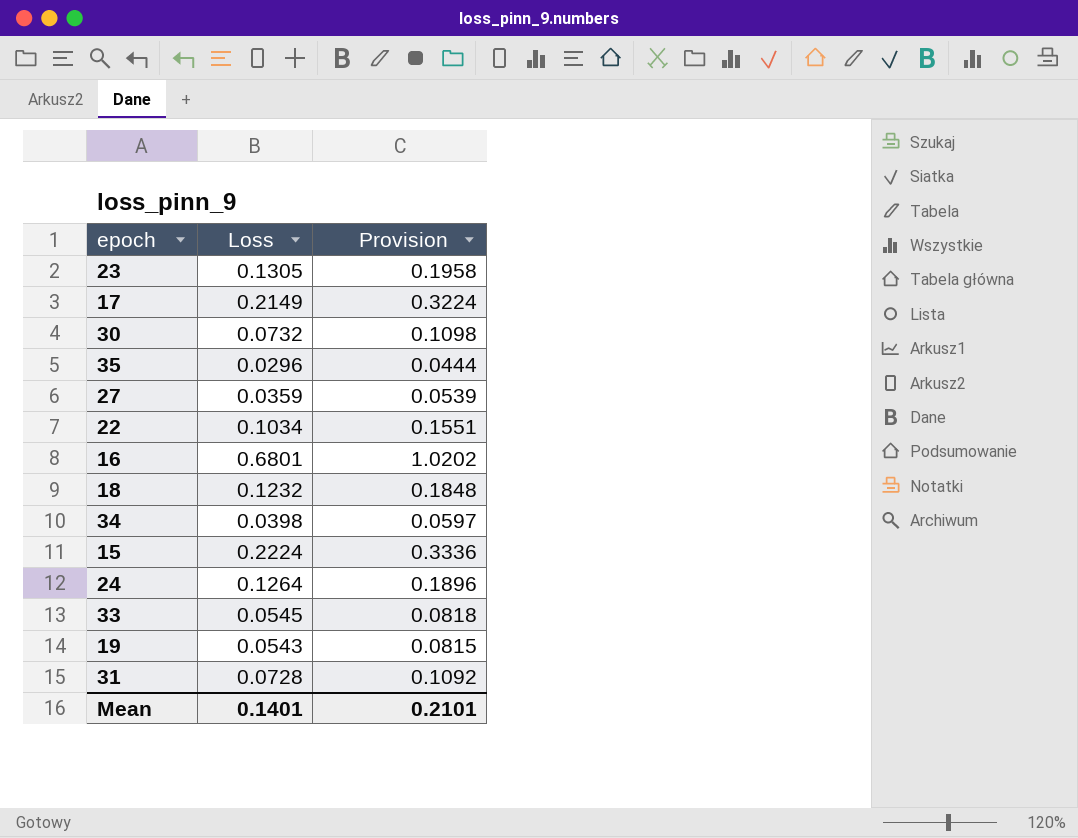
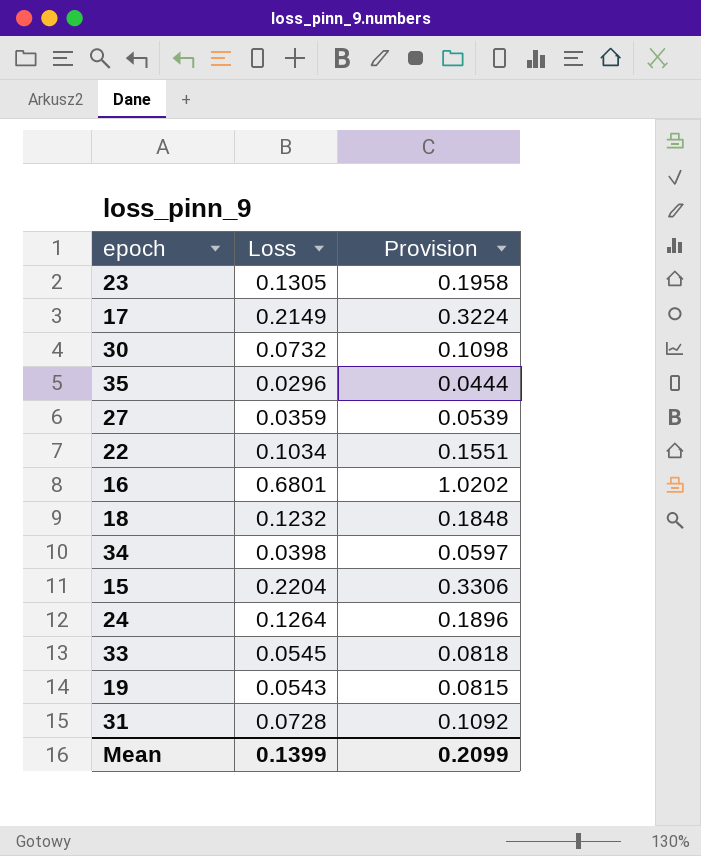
15 | Loss: 0.2224 -> 0.2204
15 | Provision: 0.3336 -> 0.3306
Mean | Loss: 0.1401 -> 0.1399
Mean | Provision: 0.2101 -> 0.2099

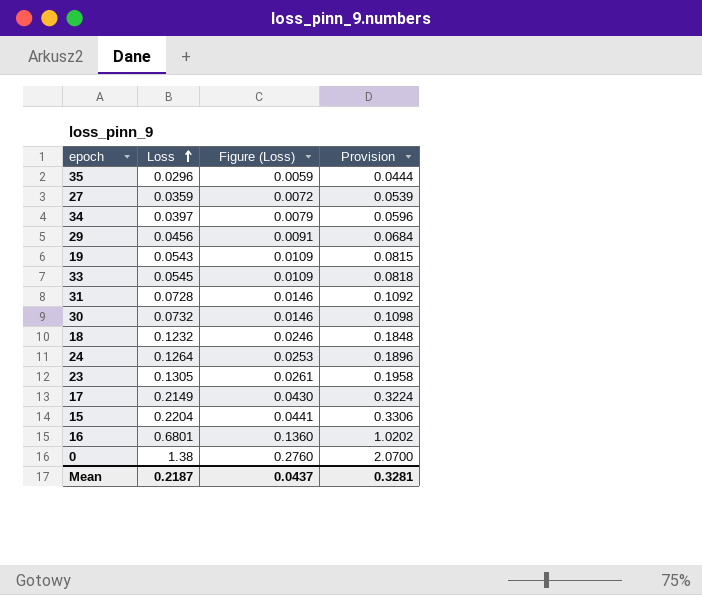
row order: none -> Loss ascending
column Figure (Loss) | formula: none -> [Loss] * 0.2
row 22: 0.1034 | 0.1551 -> none
34 | Loss: 0.0398 -> 0.0397
34 | Provision: 0.0597 -> 0.0596
row 29: none -> 0.0456 | 0.0091 | 0.0684
row 0: none -> 1.38 | 0.2760 | 2.0700
Mean | Loss: 0.1399 -> 0.2187
Mean | Provision: 0.2099 -> 0.3281

